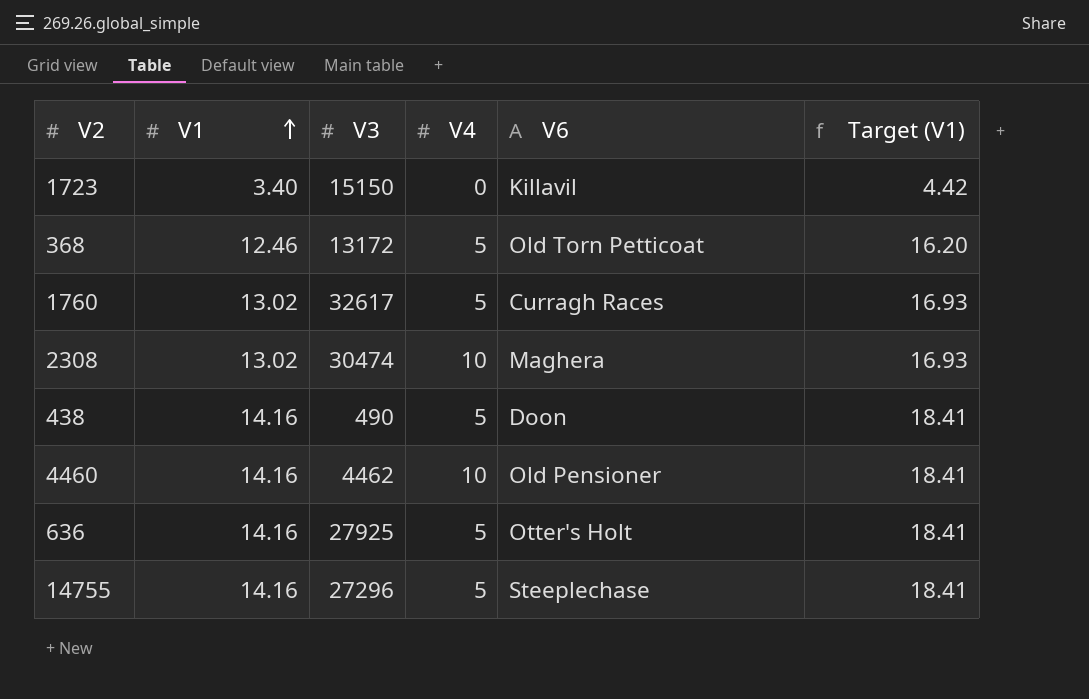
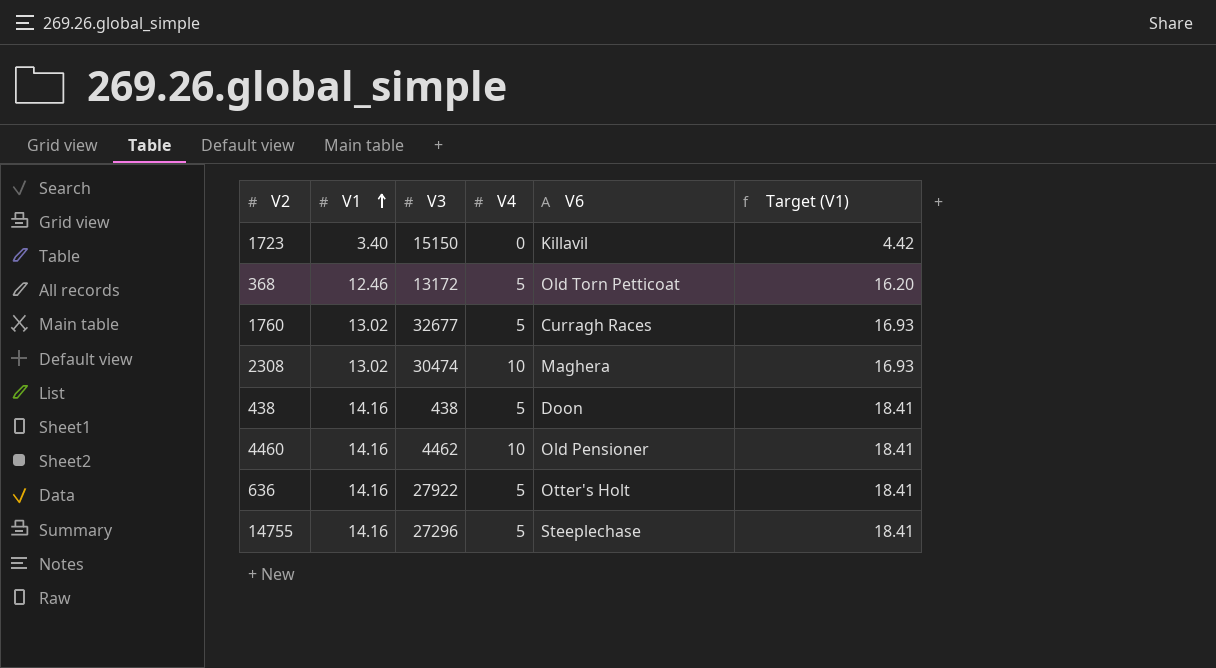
1760 | V3: 32617 -> 32677
438 | V3: 490 -> 438
636 | V3: 27925 -> 27922

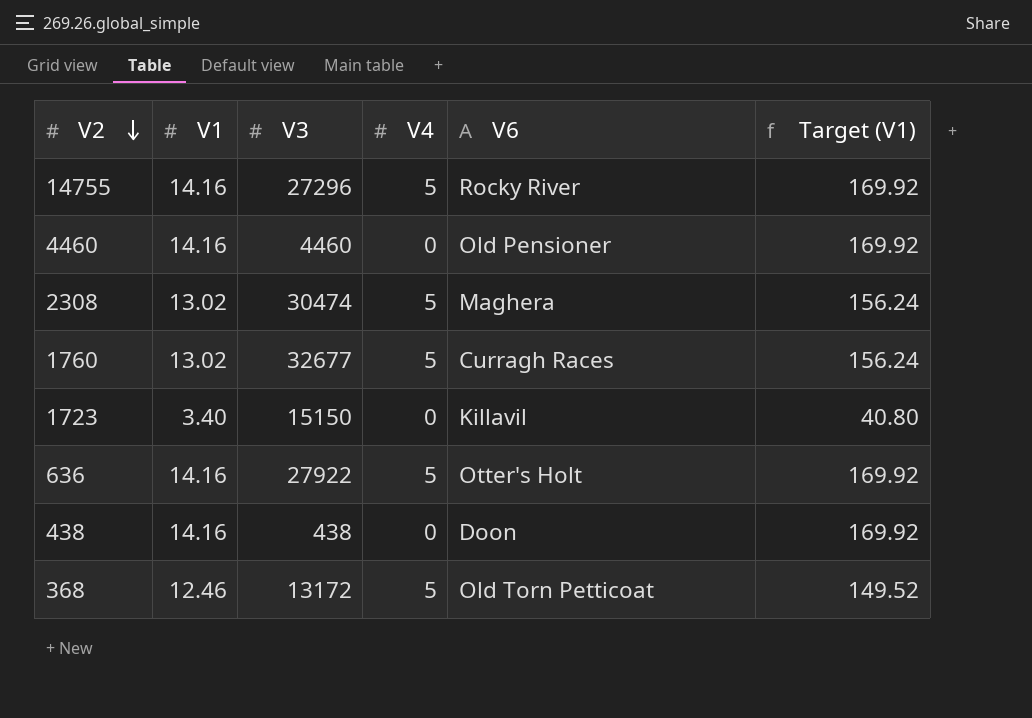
row order: V1 ascending -> V2 descending
column Target (V1) | formula: [V1] * 1.3 -> [V1] * 12
14755 | V6: Steeplechase -> Rocky River
4460 | V3: 4462 -> 4460
4460 | V4: 10 -> 0
2308 | V4: 10 -> 5
438 | V4: 5 -> 0

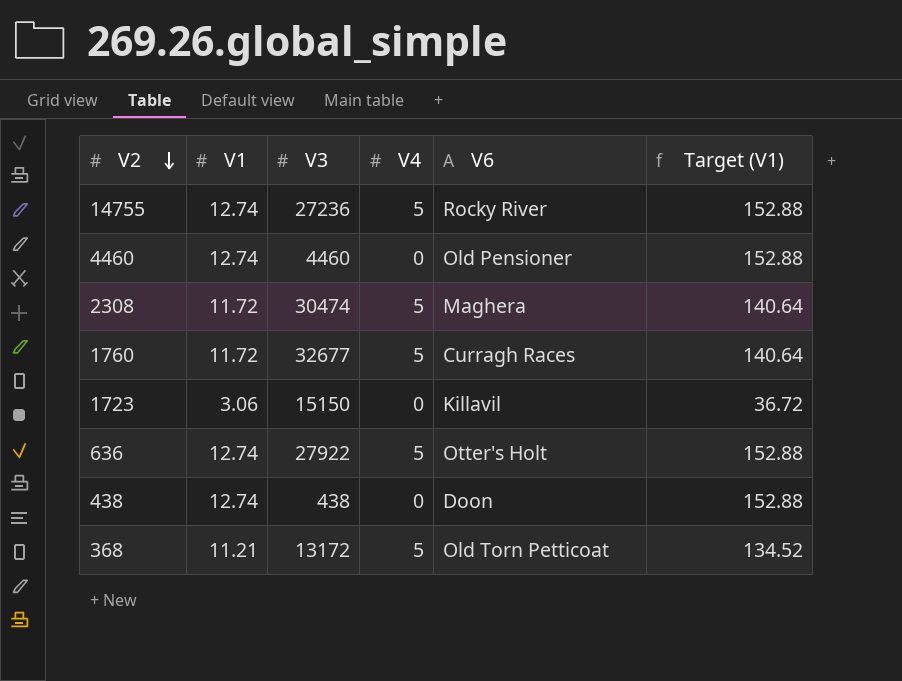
14755 | V1: 14.16 -> 12.74
14755 | V3: 27296 -> 27236
14755 | Target (V1): 169.92 -> 152.88
4460 | V1: 14.16 -> 12.74
4460 | Target (V1): 169.92 -> 152.88
2308 | V1: 13.02 -> 11.72
2308 | Target (V1): 156.24 -> 140.64
1760 | V1: 13.02 -> 11.72
1760 | Target (V1): 156.24 -> 140.64
1723 | V1: 3.40 -> 3.06
1723 | Target (V1): 40.80 -> 36.72
636 | V1: 14.16 -> 12.74
636 | Target (V1): 169.92 -> 152.88
438 | V1: 14.16 -> 12.74
438 | Target (V1): 169.92 -> 152.88
368 | V1: 12.46 -> 11.21
368 | Target (V1): 149.52 -> 134.52

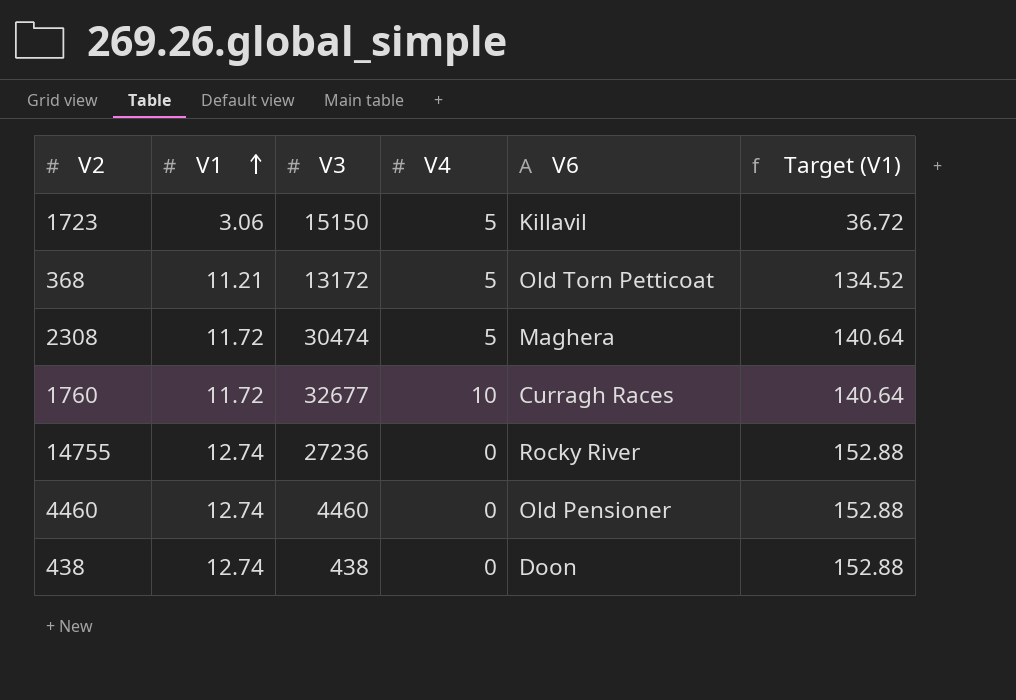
row order: V2 descending -> V1 ascending
row 636: 12.74 | 27922 | 5 | Otter's Holt | 152.88 -> none
1723 | V4: 0 -> 5
1760 | V4: 5 -> 10
14755 | V4: 5 -> 0

